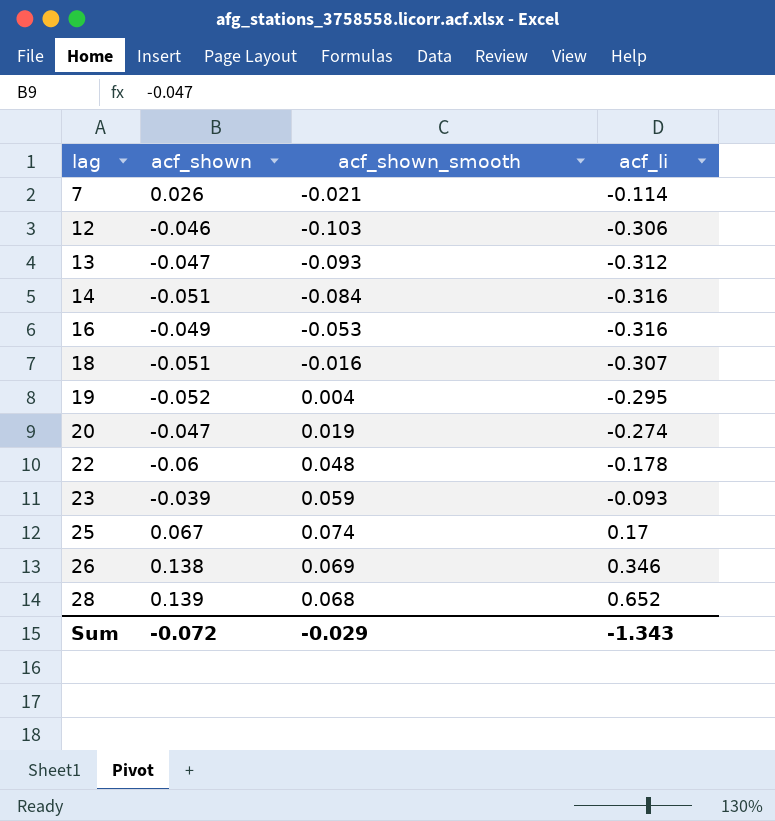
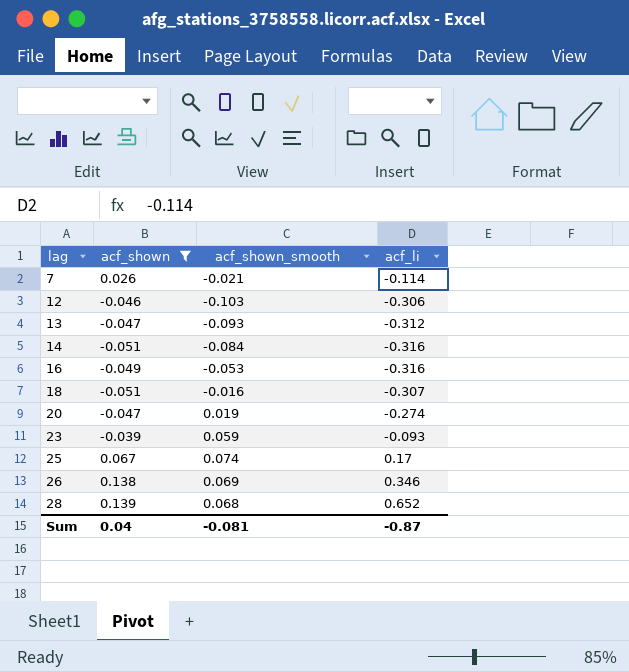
filter: none -> acf_shown >= -0.051
Sum | acf_shown: -0.072 -> 0.04
Sum | acf_shown_smooth: -0.029 -> -0.081
Sum | acf_li: -1.343 -> -0.87

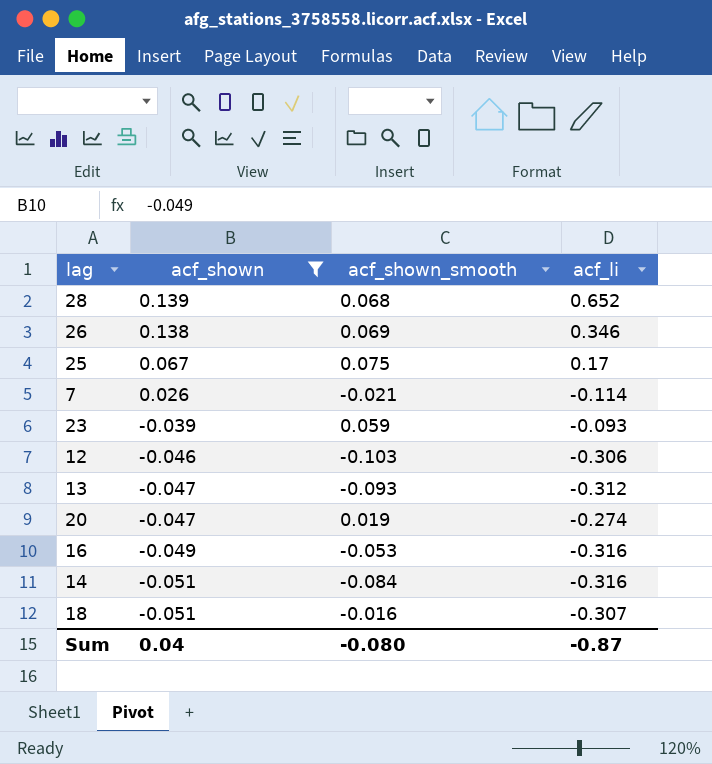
row order: lag ascending -> acf_shown descending
25 | acf_shown_smooth: 0.074 -> 0.075
Sum | acf_shown_smooth: -0.081 -> -0.080

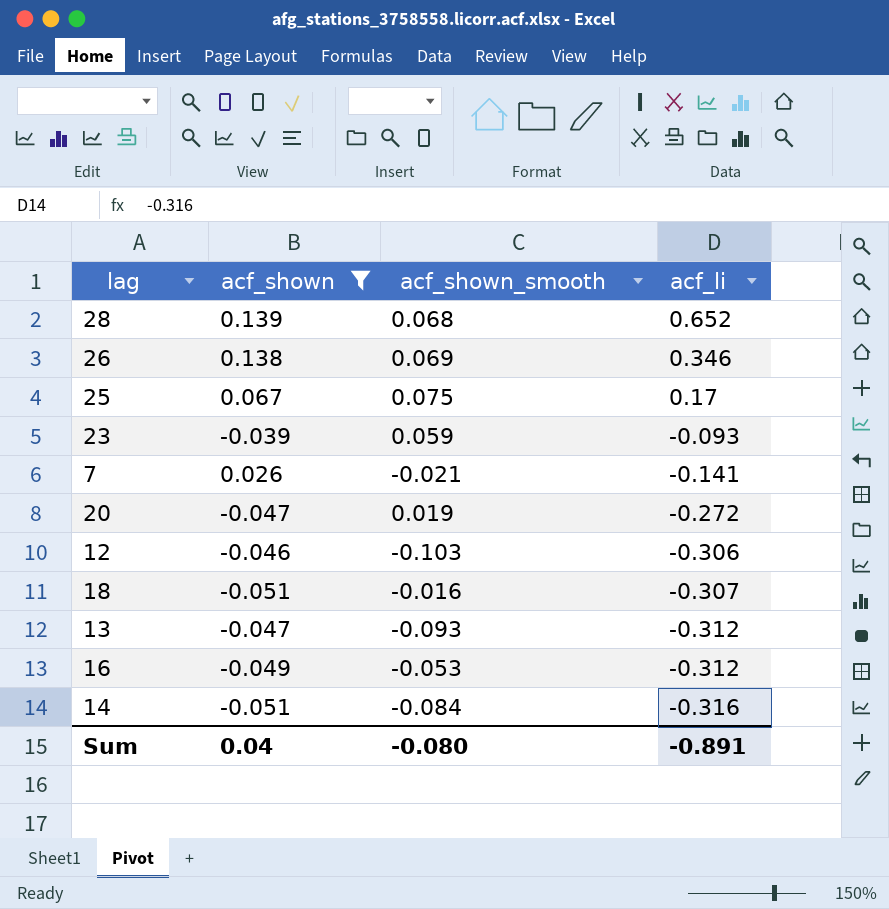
row order: acf_shown descending -> acf_li descending
7 | acf_li: -0.114 -> -0.141
20 | acf_li: -0.274 -> -0.272
16 | acf_li: -0.316 -> -0.312
Sum | acf_li: -0.87 -> -0.891

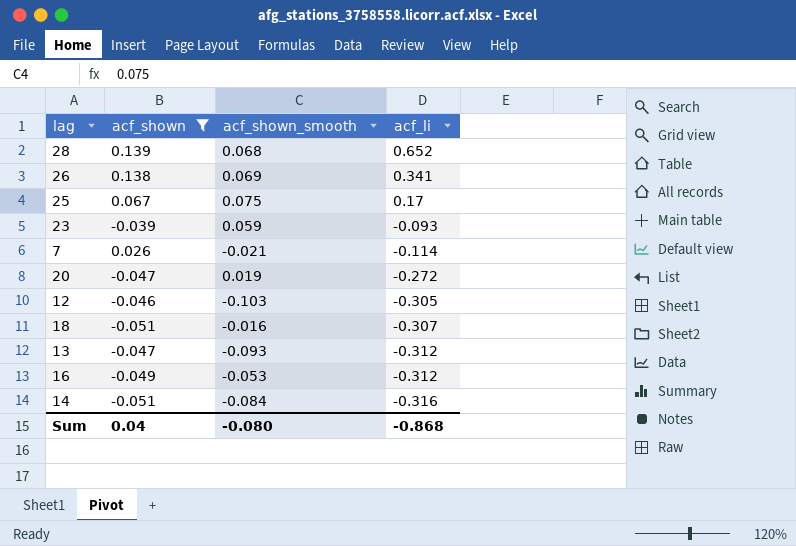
26 | acf_li: 0.346 -> 0.341
7 | acf_li: -0.141 -> -0.114
12 | acf_li: -0.306 -> -0.305
Sum | acf_li: -0.891 -> -0.868

